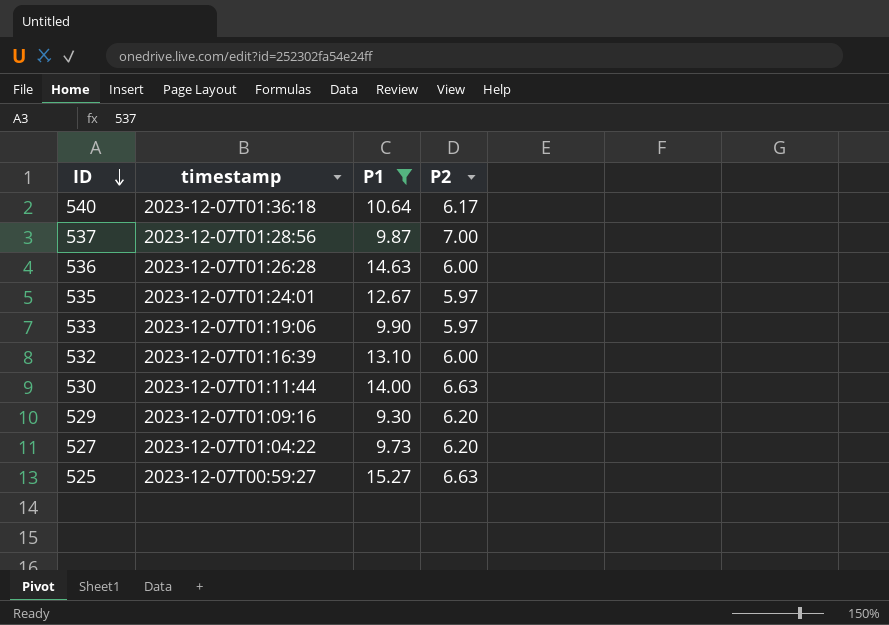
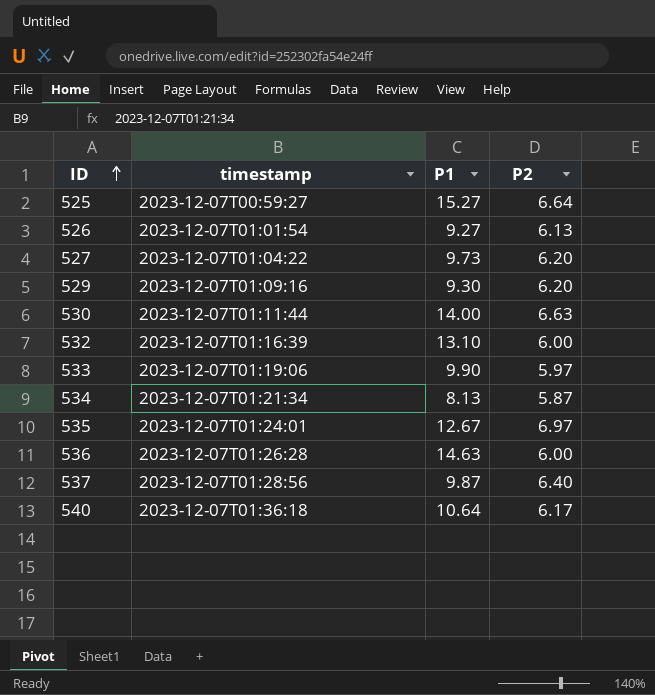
filter: P1 >= 9.30 -> none
row order: ID descending -> ID ascending
525 | P2: 6.63 -> 6.64
535 | P2: 5.97 -> 6.97
537 | P2: 7.00 -> 6.40

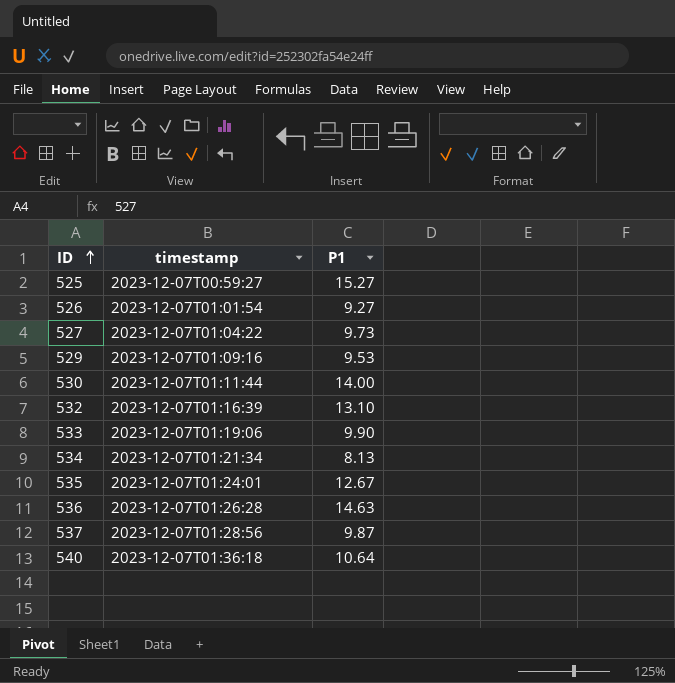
column P2 | position: 4 -> none
529 | P1: 9.30 -> 9.53

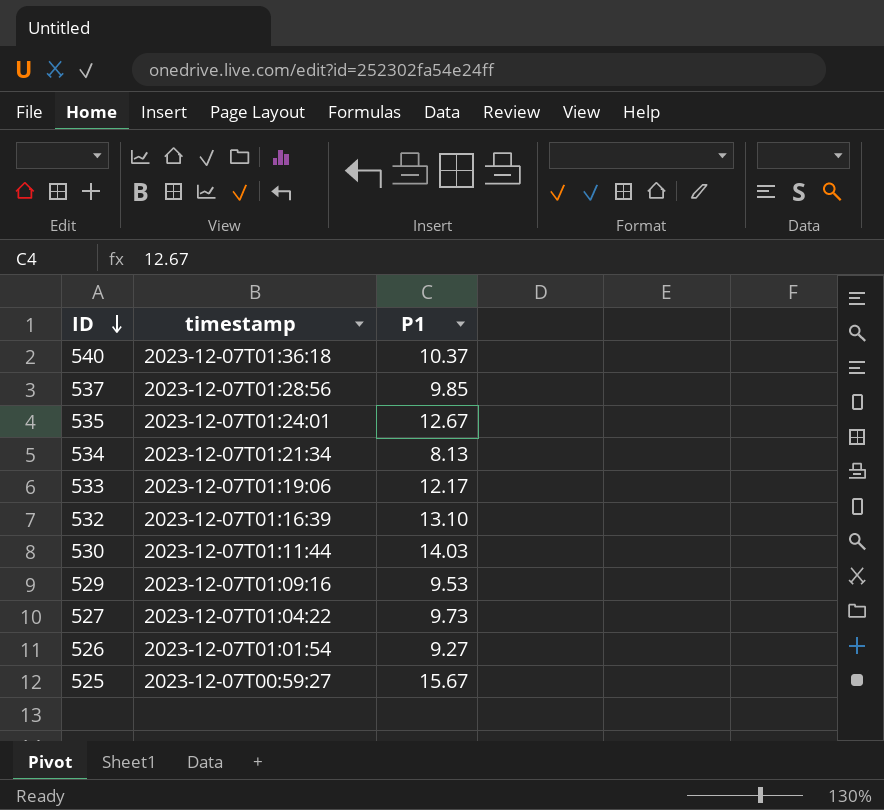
row order: ID ascending -> ID descending
row 536: 2023-12-07T01:26:28 | 14.63 -> none
540 | P1: 10.64 -> 10.37
537 | P1: 9.87 -> 9.85
533 | P1: 9.90 -> 12.17
530 | P1: 14.00 -> 14.03
525 | P1: 15.27 -> 15.67

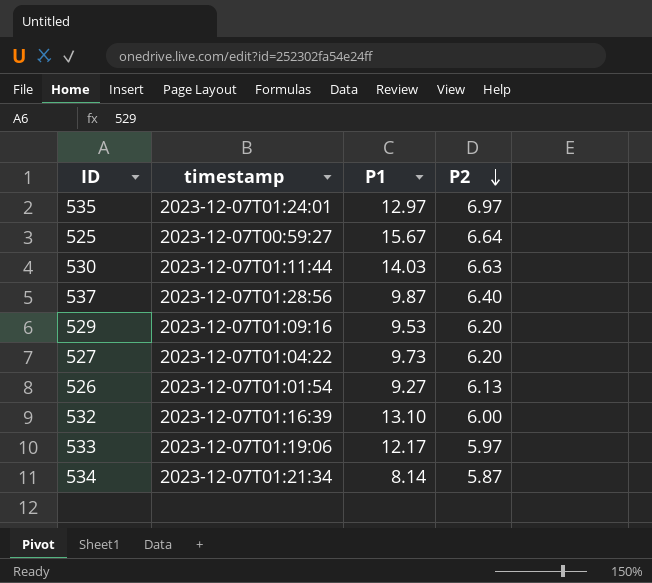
row order: ID descending -> P2 descending
column P2 | position: none -> 4
row 540: 2023-12-07T01:36:18 | 10.37 -> none
535 | P1: 12.67 -> 12.97
537 | P1: 9.85 -> 9.87
534 | P1: 8.13 -> 8.14

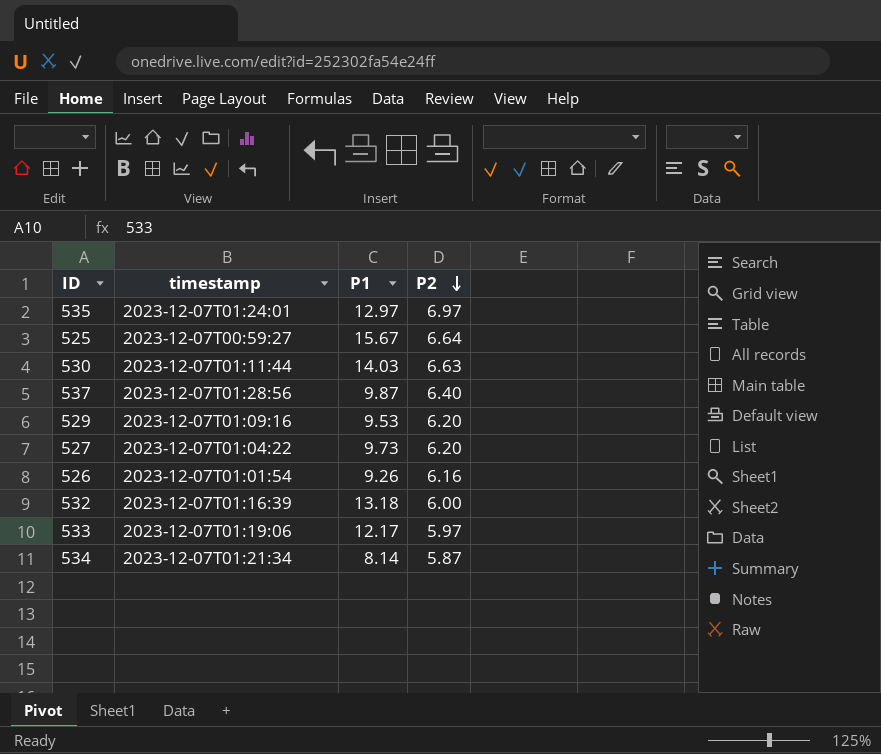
526 | P1: 9.27 -> 9.26
526 | P2: 6.13 -> 6.16
532 | P1: 13.10 -> 13.18

